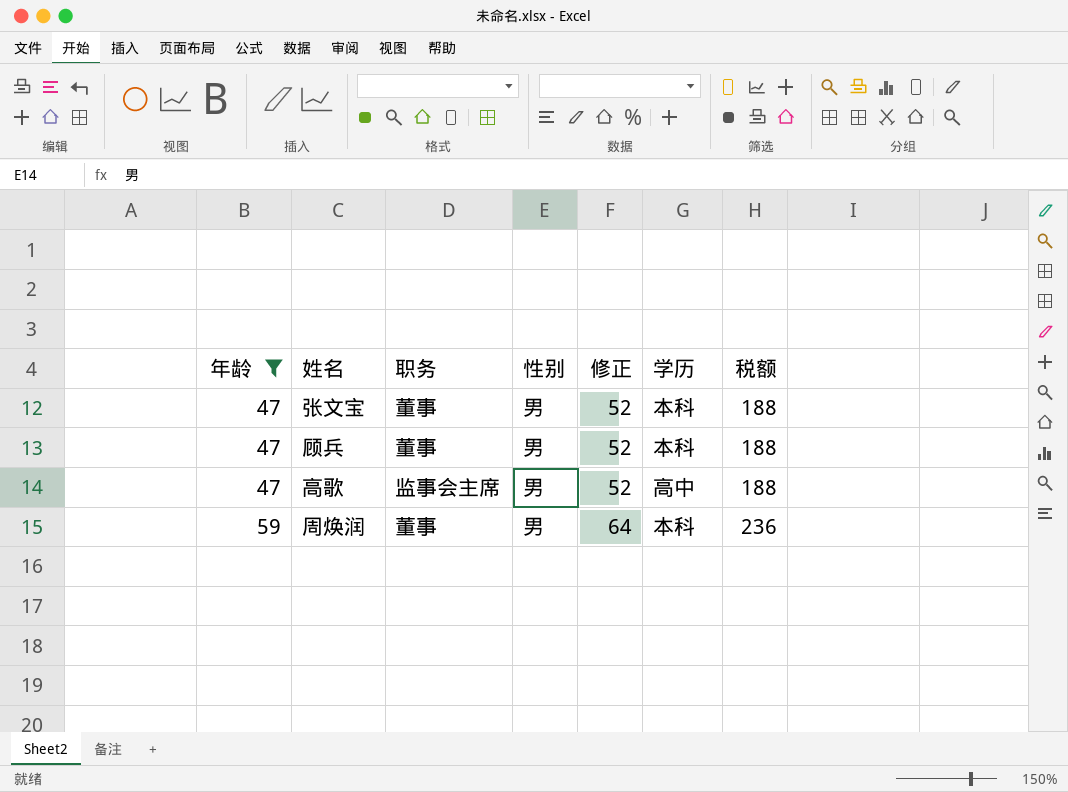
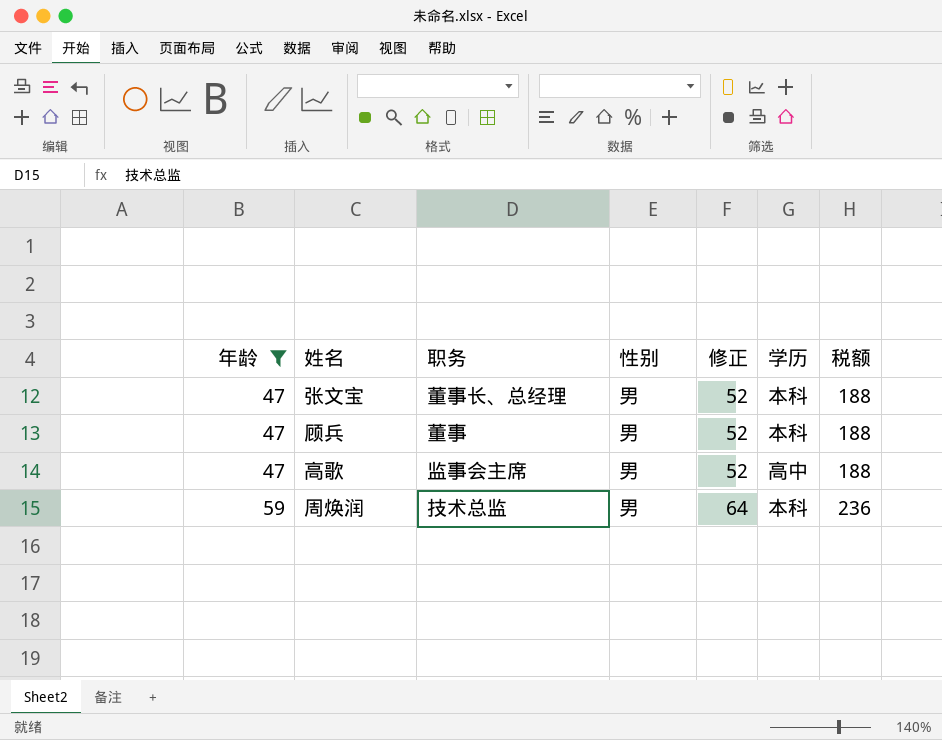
张文宝 | 职务: 董事 -> 董事长、总经理
周焕润 | 职务: 董事 -> 技术总监

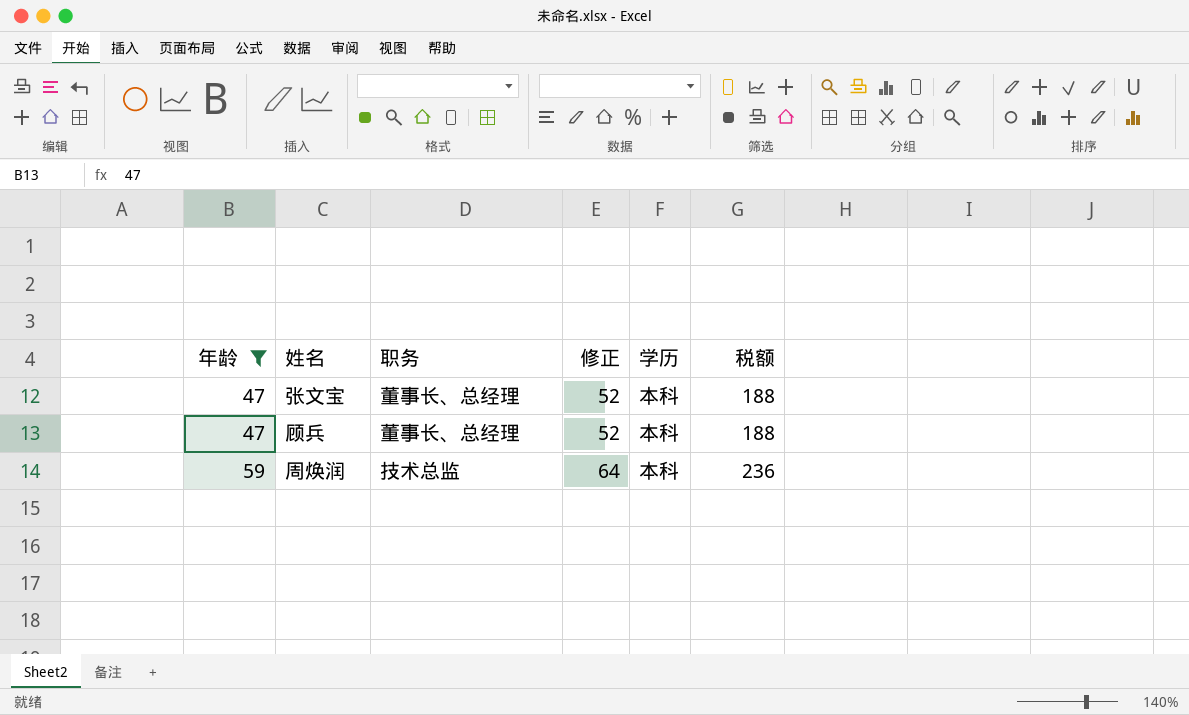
column 性别 | position: 4 -> none
row 高歌: 47 | 监事会主席 | 男 | 52 | 高中 | 188 -> none
顾兵 | 职务: 董事 -> 董事长、总经理

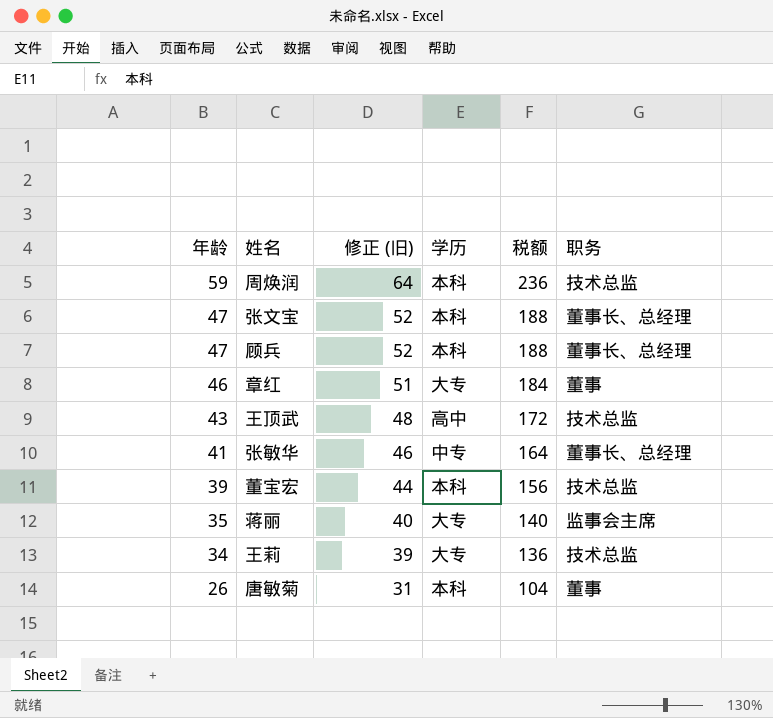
filter: 年龄 >= 47 -> none
row order: 年龄 ascending -> 年龄 descending
column name: 修正 -> 修正 (旧)
column 职务 | position: 3 -> 6

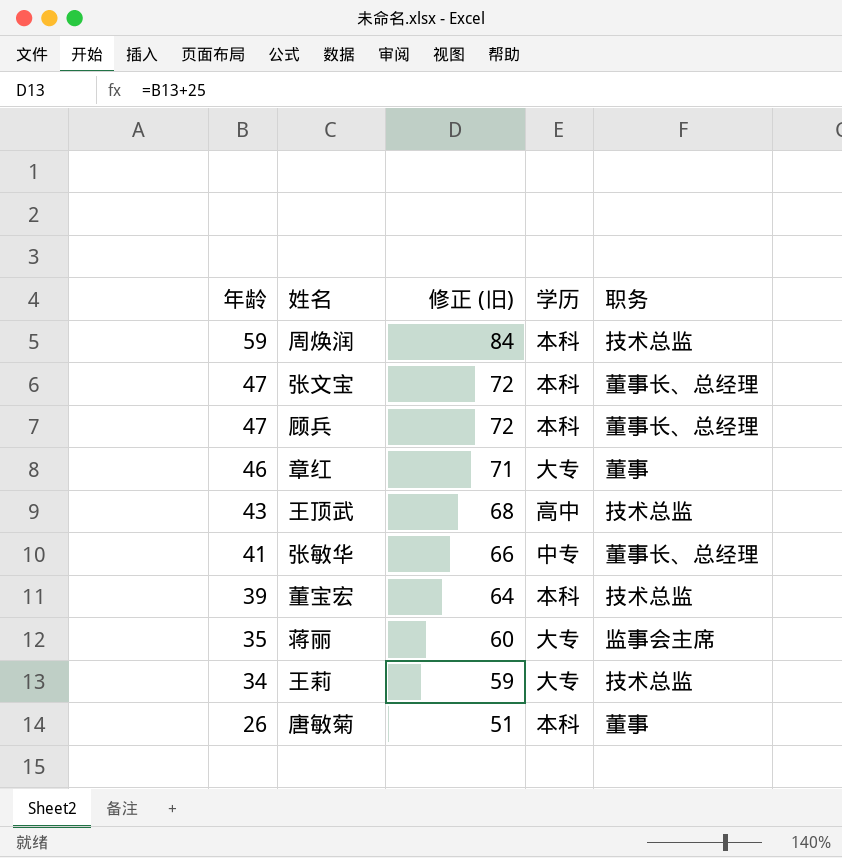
column 税额 | formula: [年龄] * 4 -> none
column 修正 (旧) | formula: [年龄] + 5 -> [年龄] + 25

